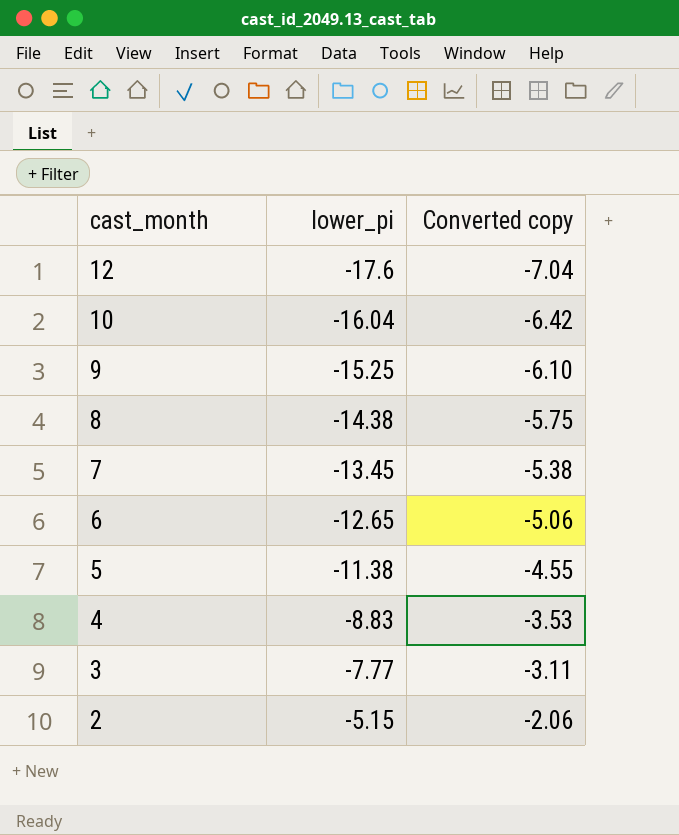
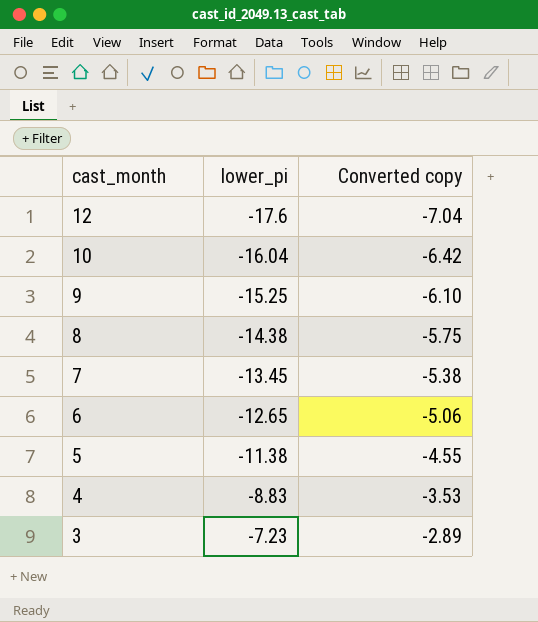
row 2: -5.15 | -2.06 -> none
3 | lower_pi: -7.77 -> -7.23
3 | Converted copy: -3.11 -> -2.89

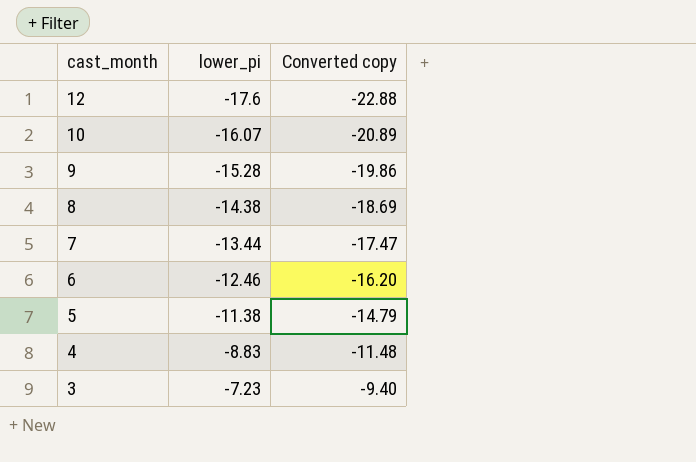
column Converted copy | formula: [lower_pi] * 0.4 -> [lower_pi] * 1.3
10 | lower_pi: -16.04 -> -16.07
9 | lower_pi: -15.25 -> -15.28
7 | lower_pi: -13.45 -> -13.44
6 | lower_pi: -12.65 -> -12.46

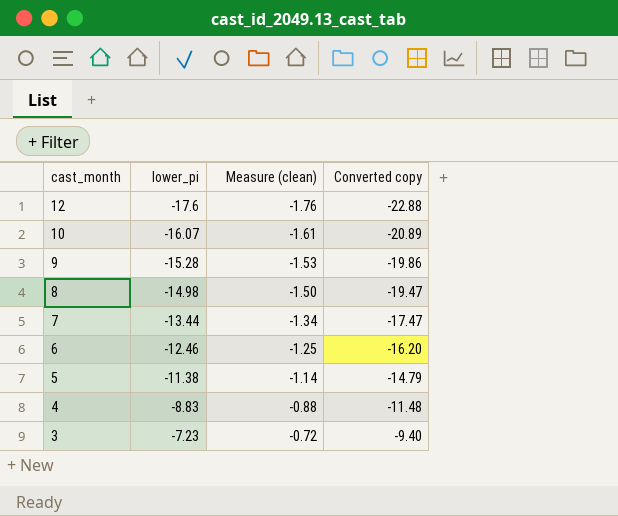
column Measure (clean) | formula: none -> [lower_pi] * 0.1
8 | lower_pi: -14.38 -> -14.98
8 | Converted copy: -18.69 -> -19.47

